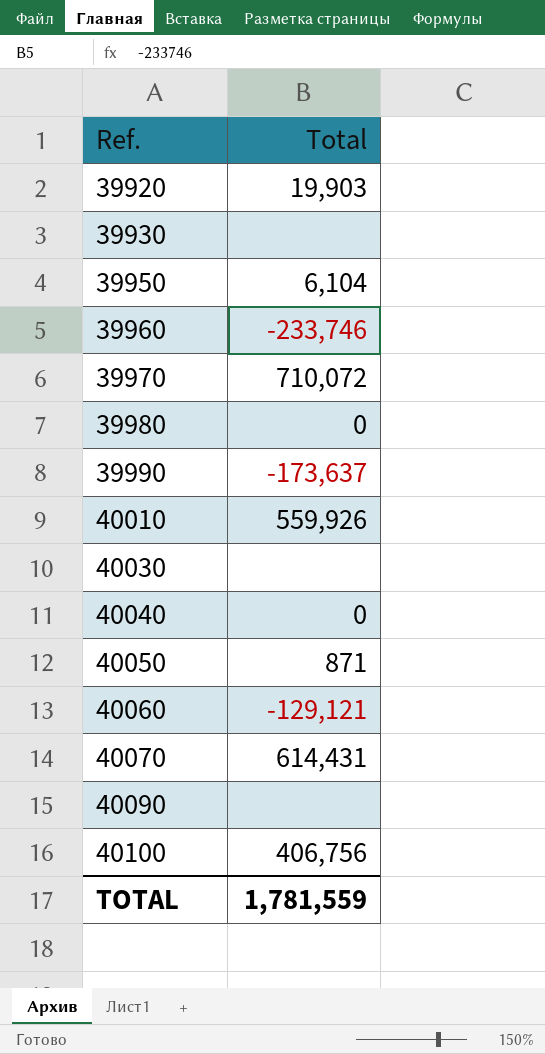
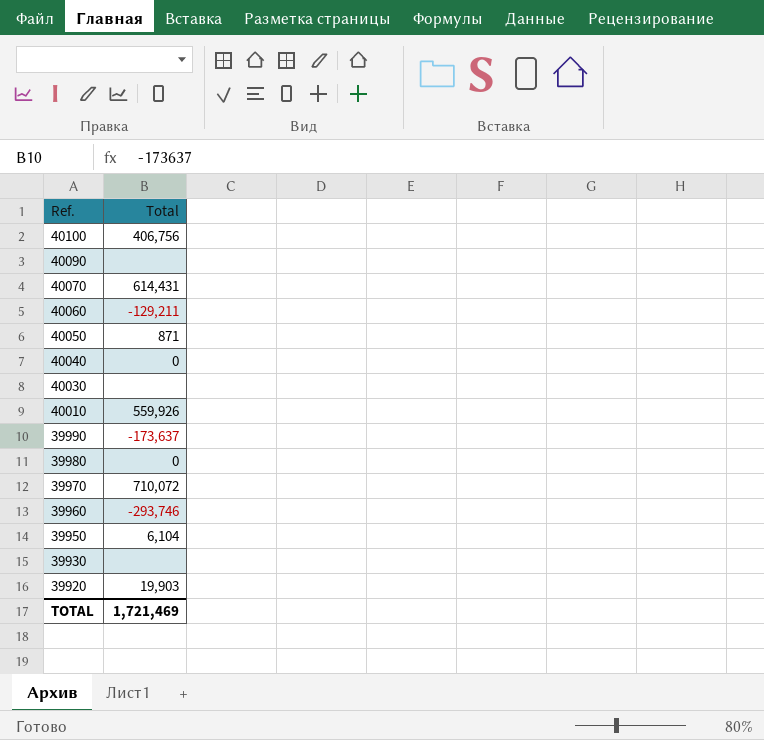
row order: Ref. ascending -> Ref. descending
40060 | Total: -129,121 -> -129,211
39960 | Total: -233,746 -> -293,746
TOTAL | Total: 1,781,559 -> 1,721,469

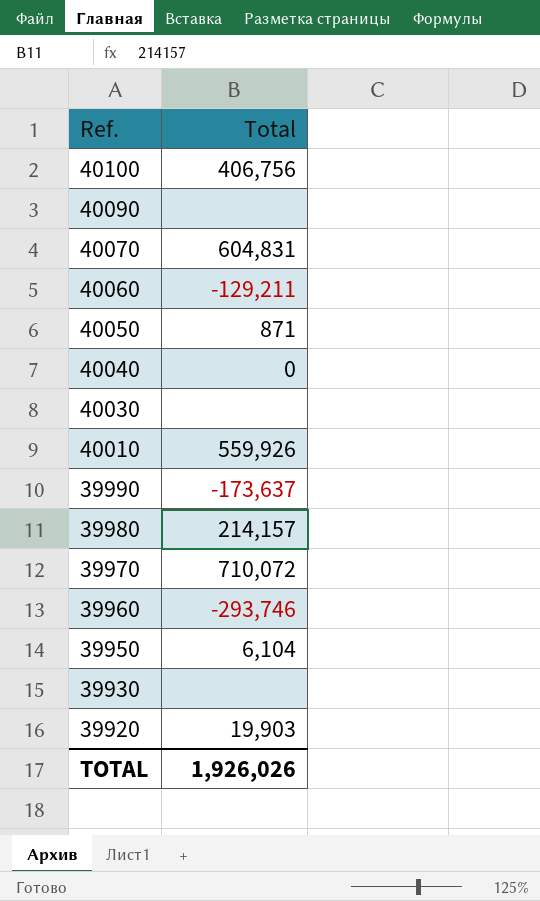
40070 | Total: 614,431 -> 604,831
39980 | Total: 0 -> 214,157
TOTAL | Total: 1,721,469 -> 1,926,026

